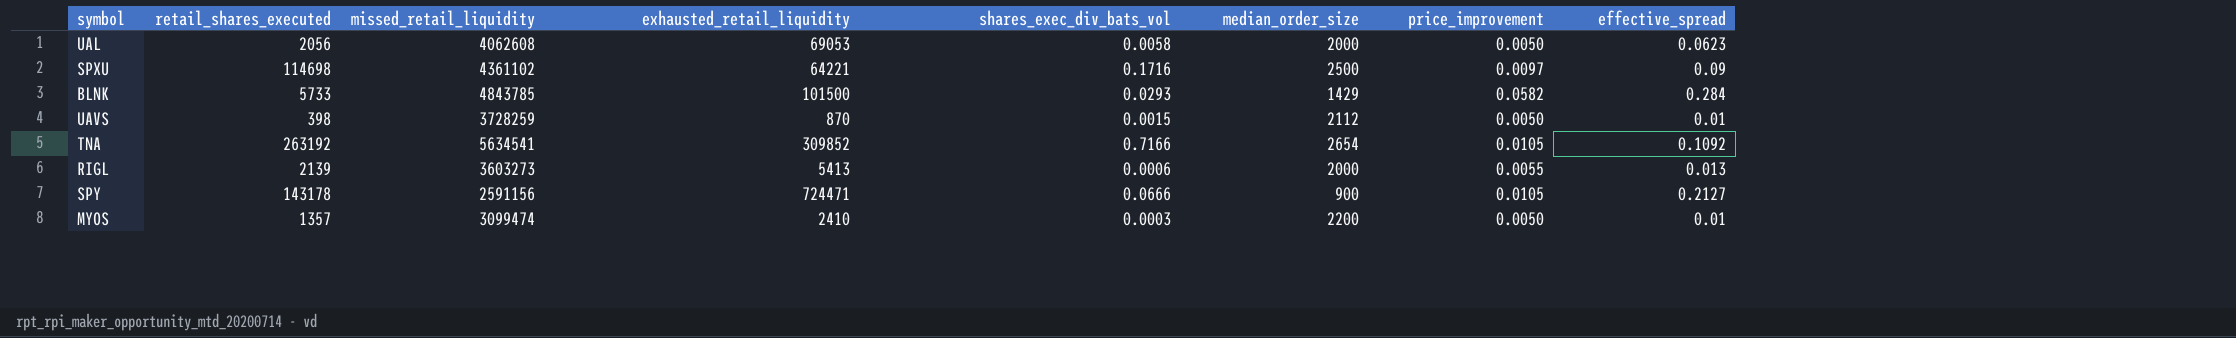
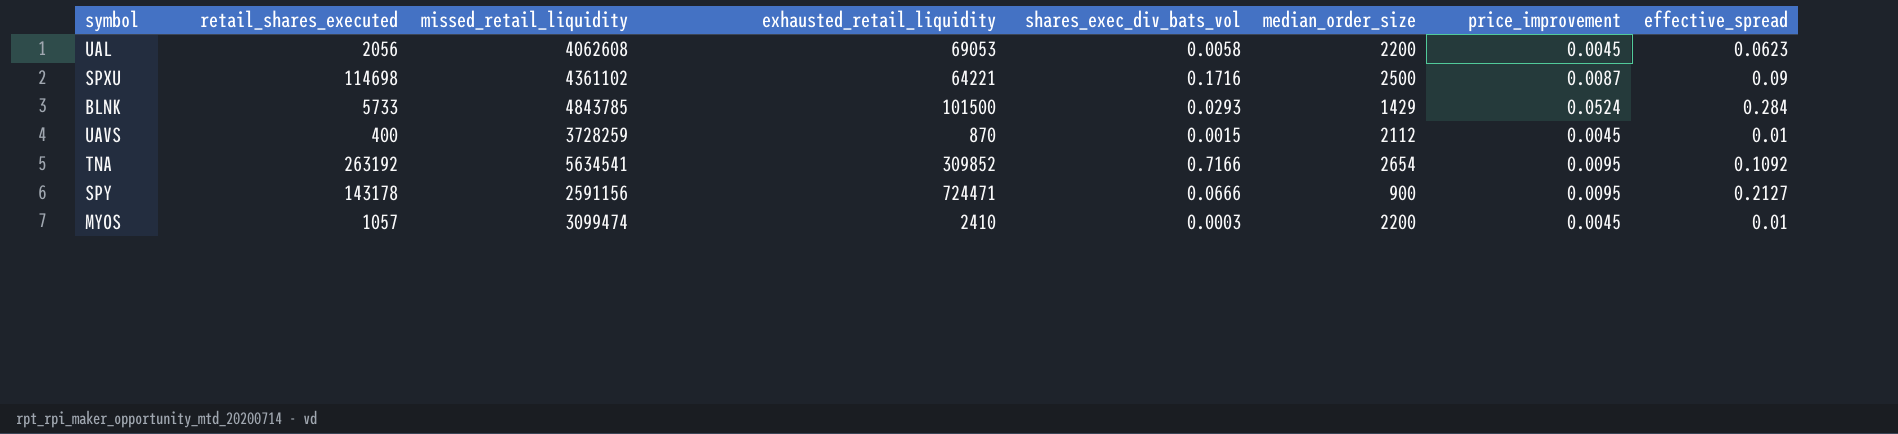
row RIGL: 2139 | 3603273 | 5413 | 0.0006 | 2000 | 0.0055 | 0.013 -> none
UAL | median_order_size: 2000 -> 2200
UAL | price_improvement: 0.0050 -> 0.0045
SPXU | price_improvement: 0.0097 -> 0.0087
BLNK | price_improvement: 0.0582 -> 0.0524
UAVS | retail_shares_executed: 398 -> 400
UAVS | price_improvement: 0.0050 -> 0.0045
TNA | price_improvement: 0.0105 -> 0.0095
SPY | price_improvement: 0.0105 -> 0.0095
MYOS | retail_shares_executed: 1357 -> 1057
MYOS | price_improvement: 0.0050 -> 0.0045

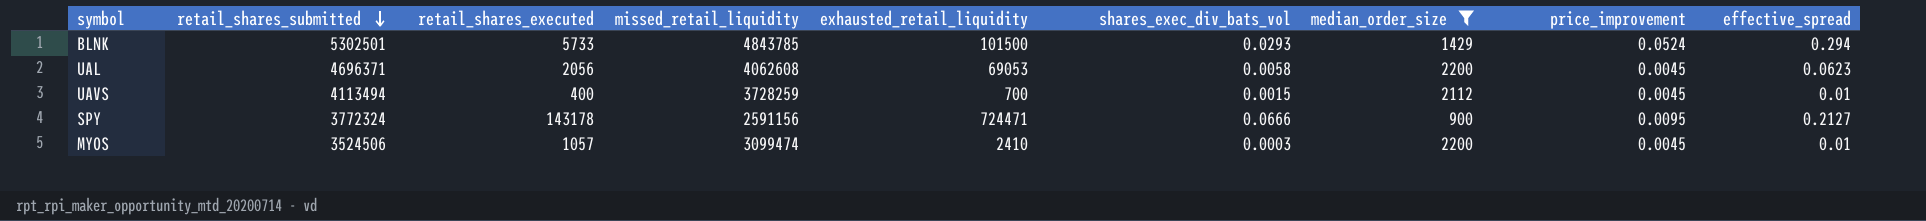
filter: none -> median_order_size <= 2200
row order: none -> retail_shares_submitted descending
column retail_shares_submitted | position: none -> 2
BLNK | effective_spread: 0.284 -> 0.294
UAVS | exhausted_retail_liquidity: 870 -> 700

